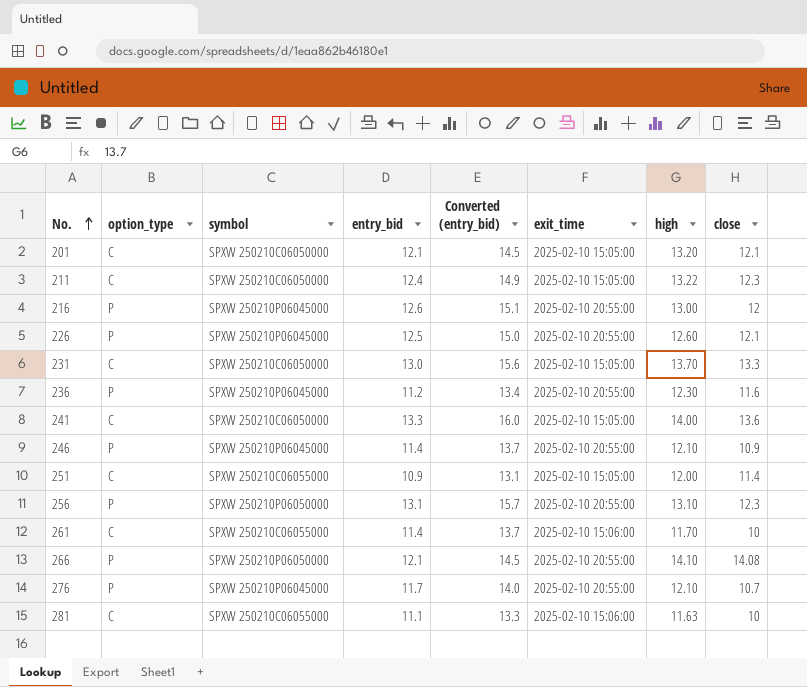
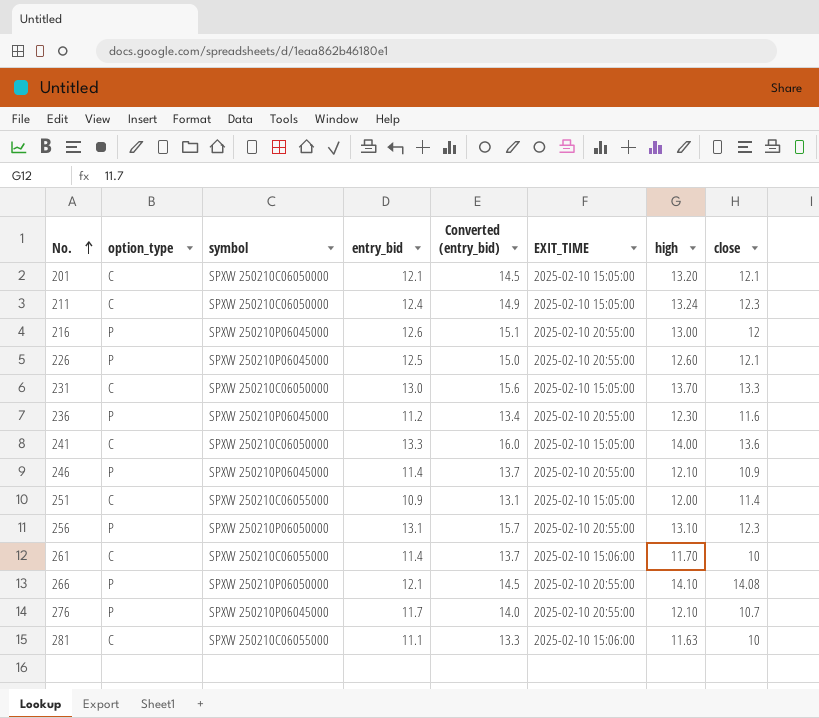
column name: exit_time -> EXIT_TIME
211 | high: 13.22 -> 13.24

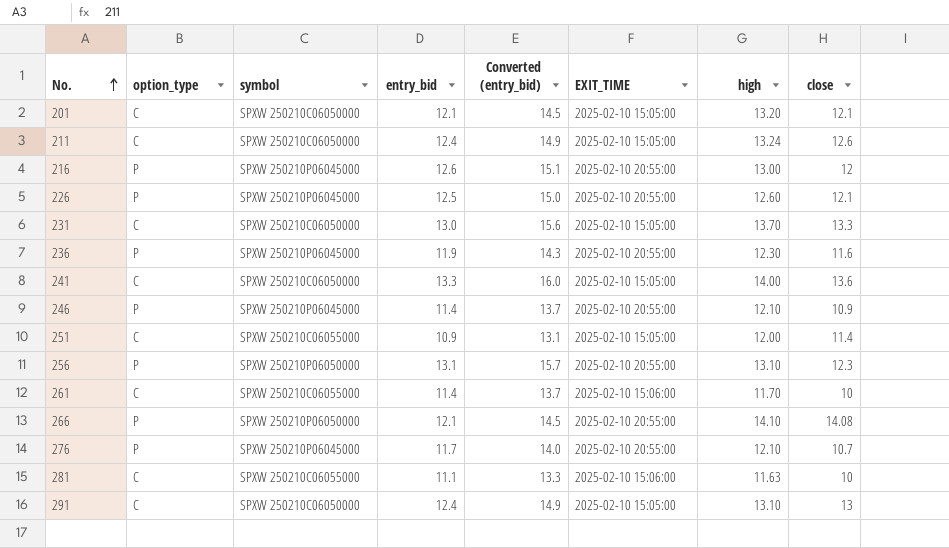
211 | close: 12.3 -> 12.6
236 | entry_bid: 11.2 -> 11.9
236 | Converted (entry_bid): 13.4 -> 14.3
row 291: none -> C | SPXW 250210C06050000 | 12.4 | 14.9 | 2025-02-10 15:05:00 | 13.10 | 13

